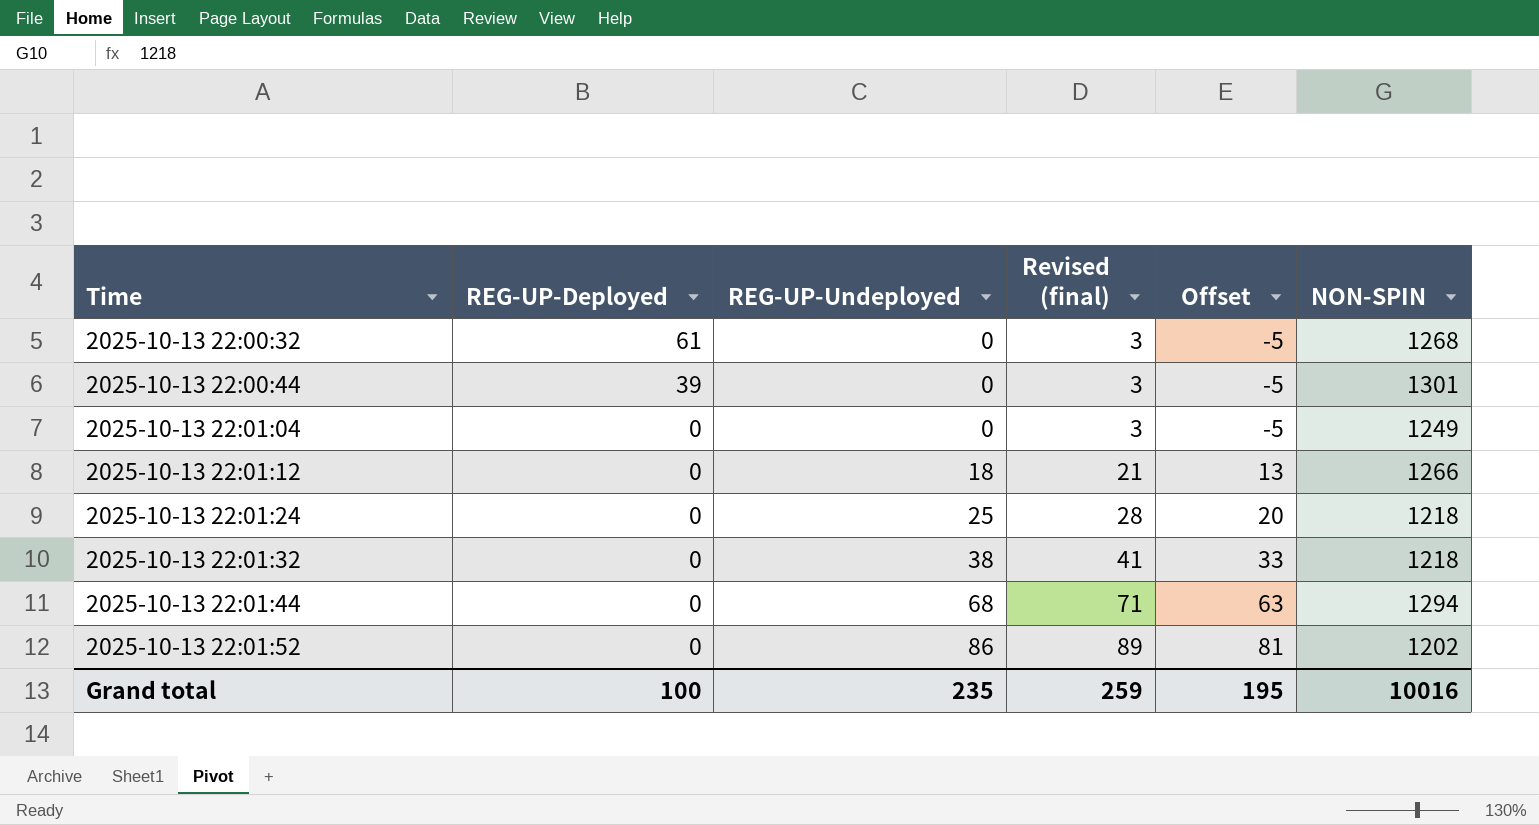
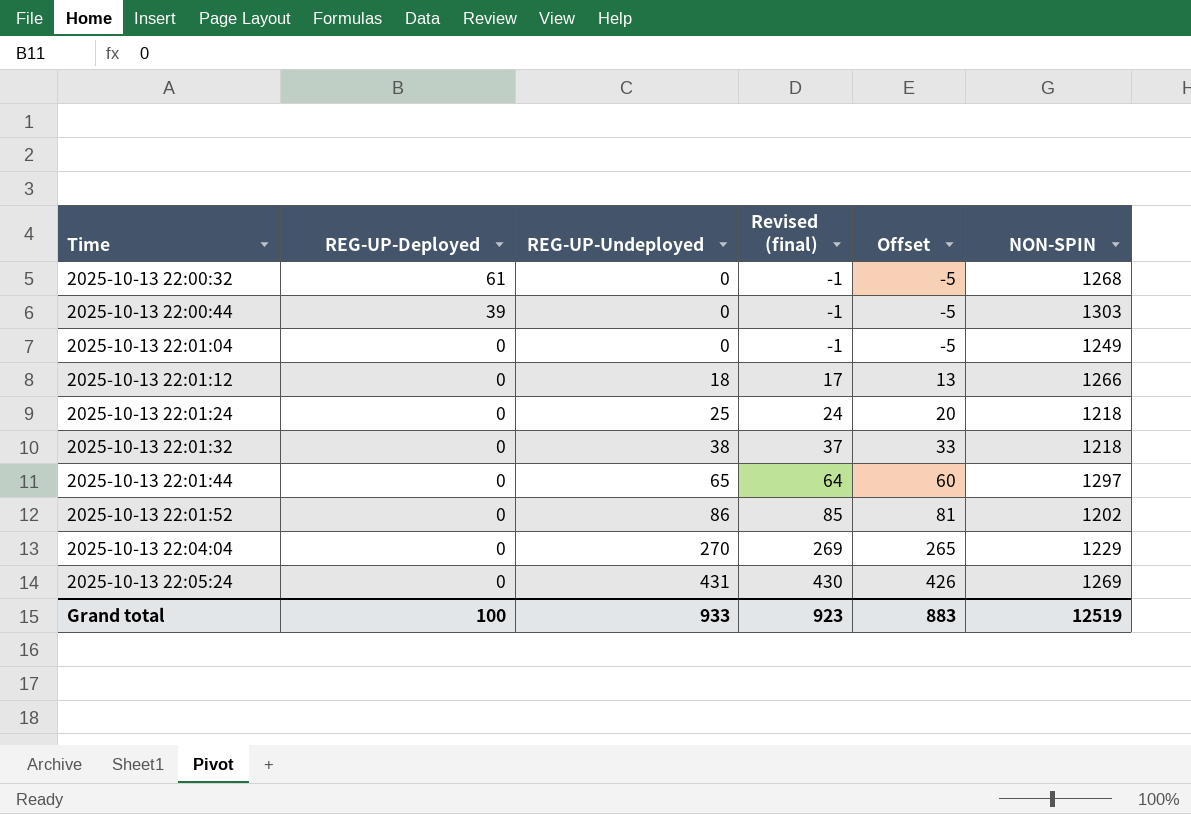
column Revised (final) | formula: [REG-UP-Undeployed] + 3 -> [REG-UP-Undeployed] - 1
2025-10-13 22:00:44 | NON-SPIN: 1301 -> 1303
2025-10-13 22:01:44 | REG-UP-Undeployed: 68 -> 65
2025-10-13 22:01:44 | Offset: 63 -> 60
2025-10-13 22:01:44 | NON-SPIN: 1294 -> 1297
row 2025-10-13 22:04:04: none -> 0 | 270 | 269 | 265 | 1229
row 2025-10-13 22:05:24: none -> 0 | 431 | 430 | 426 | 1269
Grand total | REG-UP-Undeployed: 235 -> 933
Grand total | Revised (final): 259 -> 923
Grand total | Offset: 195 -> 883
Grand total | NON-SPIN: 10016 -> 12519

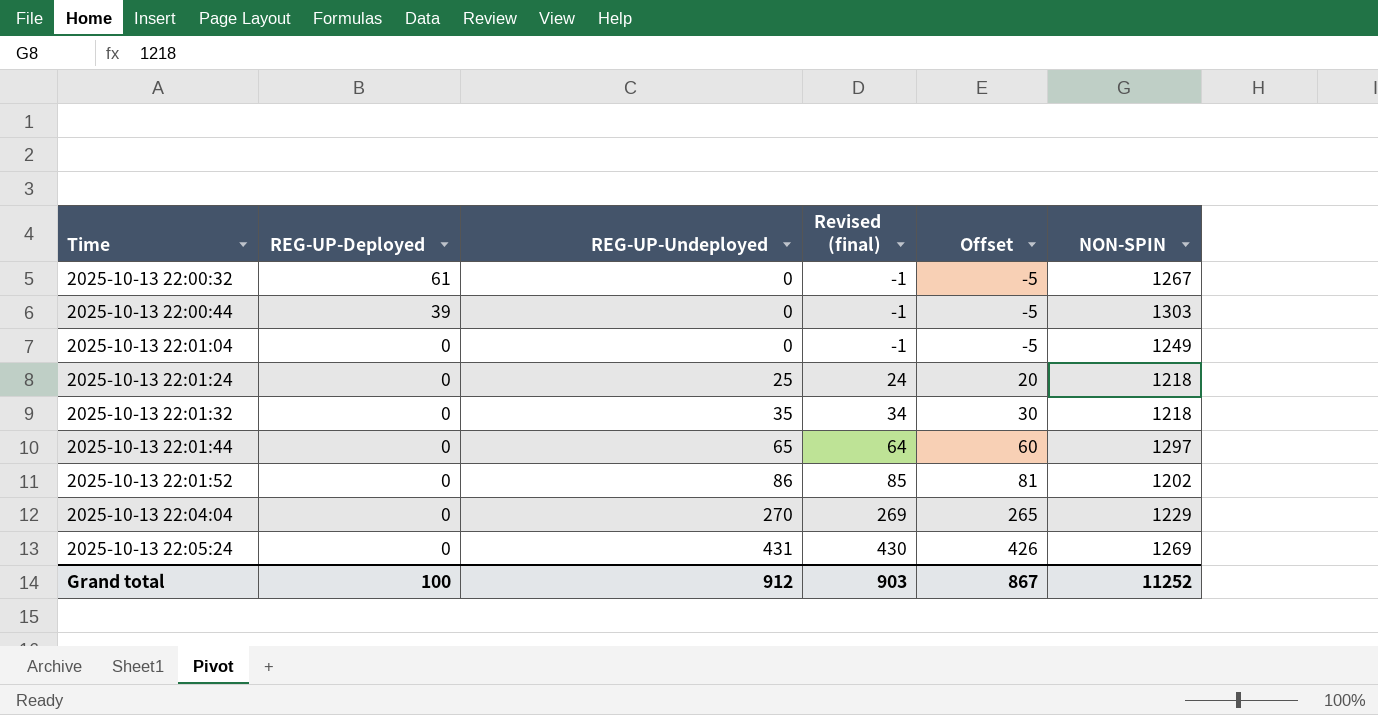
row 2025-10-13 22:01:12: 0 | 18 | 17 | 13 | 1266 -> none
2025-10-13 22:00:32 | NON-SPIN: 1268 -> 1267
2025-10-13 22:01:32 | REG-UP-Undeployed: 38 -> 35
2025-10-13 22:01:32 | Revised (final): 37 -> 34
2025-10-13 22:01:32 | Offset: 33 -> 30
Grand total | REG-UP-Undeployed: 933 -> 912
Grand total | Revised (final): 923 -> 903
Grand total | Offset: 883 -> 867
Grand total | NON-SPIN: 12519 -> 11252

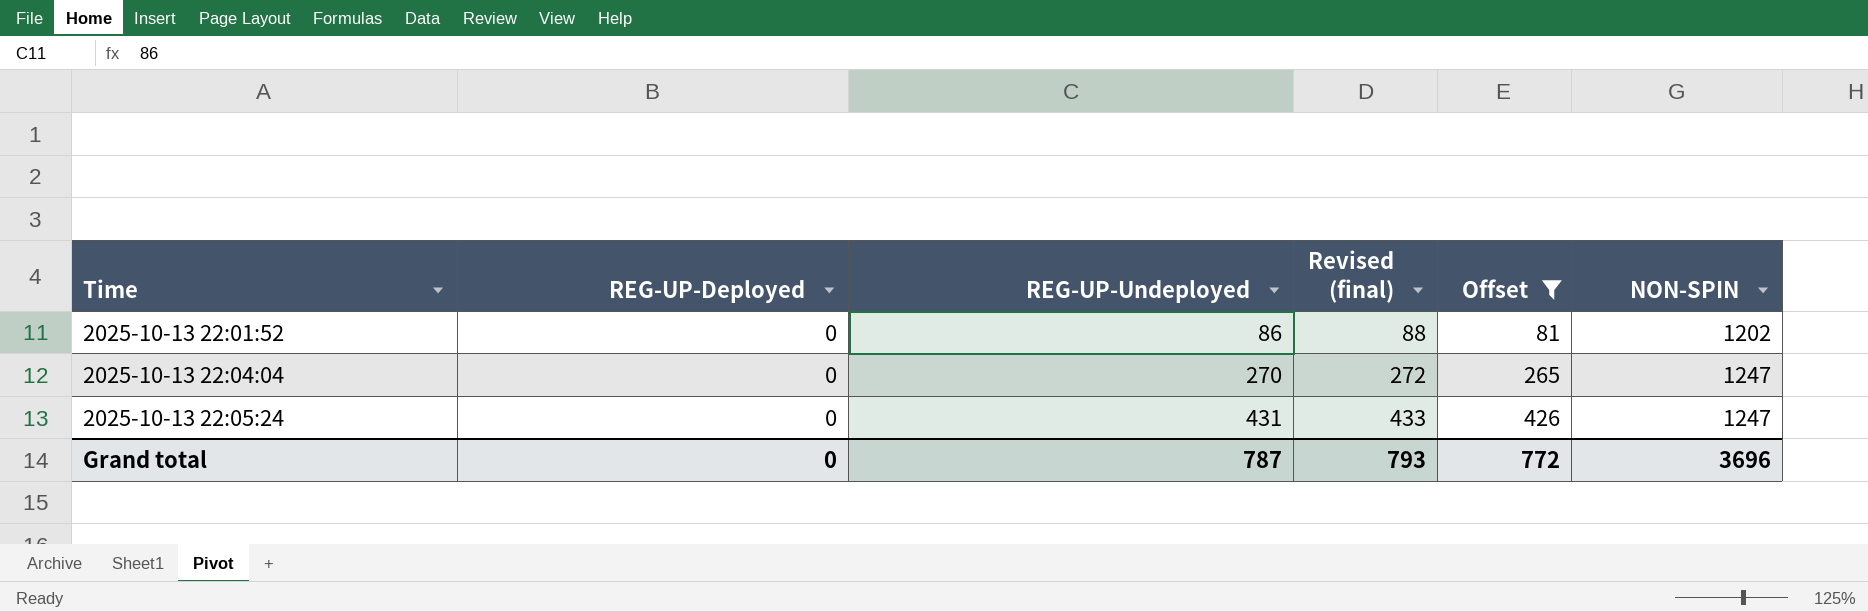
filter: none -> Offset >= 81
column Revised (final) | formula: [REG-UP-Undeployed] - 1 -> [REG-UP-Undeployed] + 2
2025-10-13 22:04:04 | NON-SPIN: 1229 -> 1247
2025-10-13 22:05:24 | NON-SPIN: 1269 -> 1247
Grand total | REG-UP-Deployed: 100 -> 0
Grand total | REG-UP-Undeployed: 912 -> 787
Grand total | Revised (final): 903 -> 793
Grand total | Offset: 867 -> 772
Grand total | NON-SPIN: 11252 -> 3696

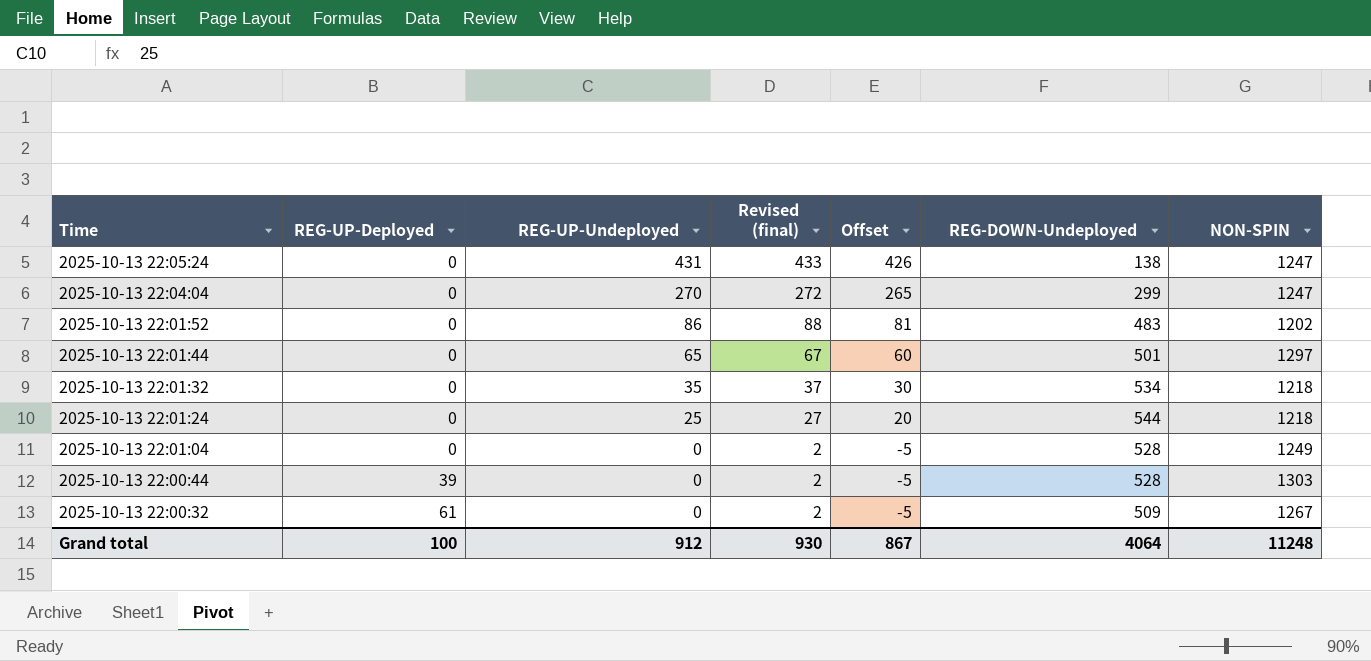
filter: Offset >= 81 -> none
row order: Time ascending -> Time descending
column REG-DOWN-Undeployed | position: none -> 6
Grand total | REG-UP-Deployed: 0 -> 100
Grand total | REG-UP-Undeployed: 787 -> 912
Grand total | Revised (final): 793 -> 930
Grand total | Offset: 772 -> 867
Grand total | NON-SPIN: 3696 -> 11248

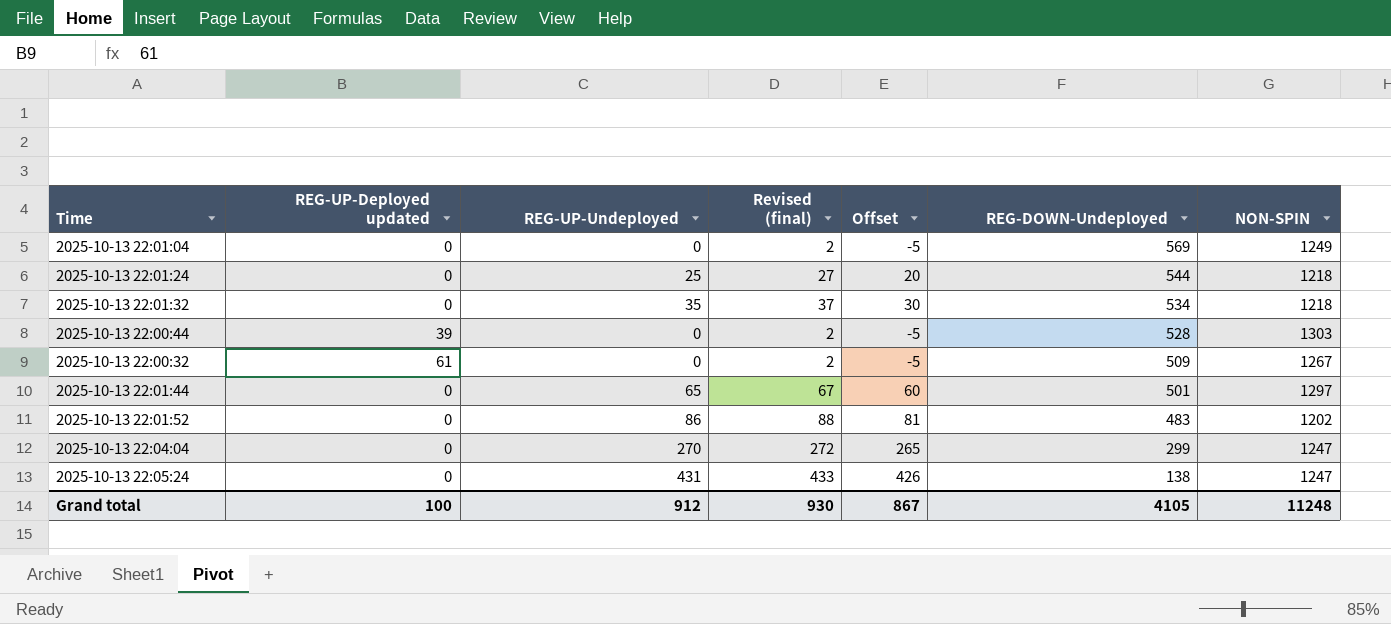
row order: Time descending -> REG-DOWN-Undeployed descending
column name: REG-UP-Deployed -> REG-UP-Deployed updated
2025-10-13 22:01:04 | REG-DOWN-Undeployed: 528 -> 569
Grand total | REG-DOWN-Undeployed: 4064 -> 4105

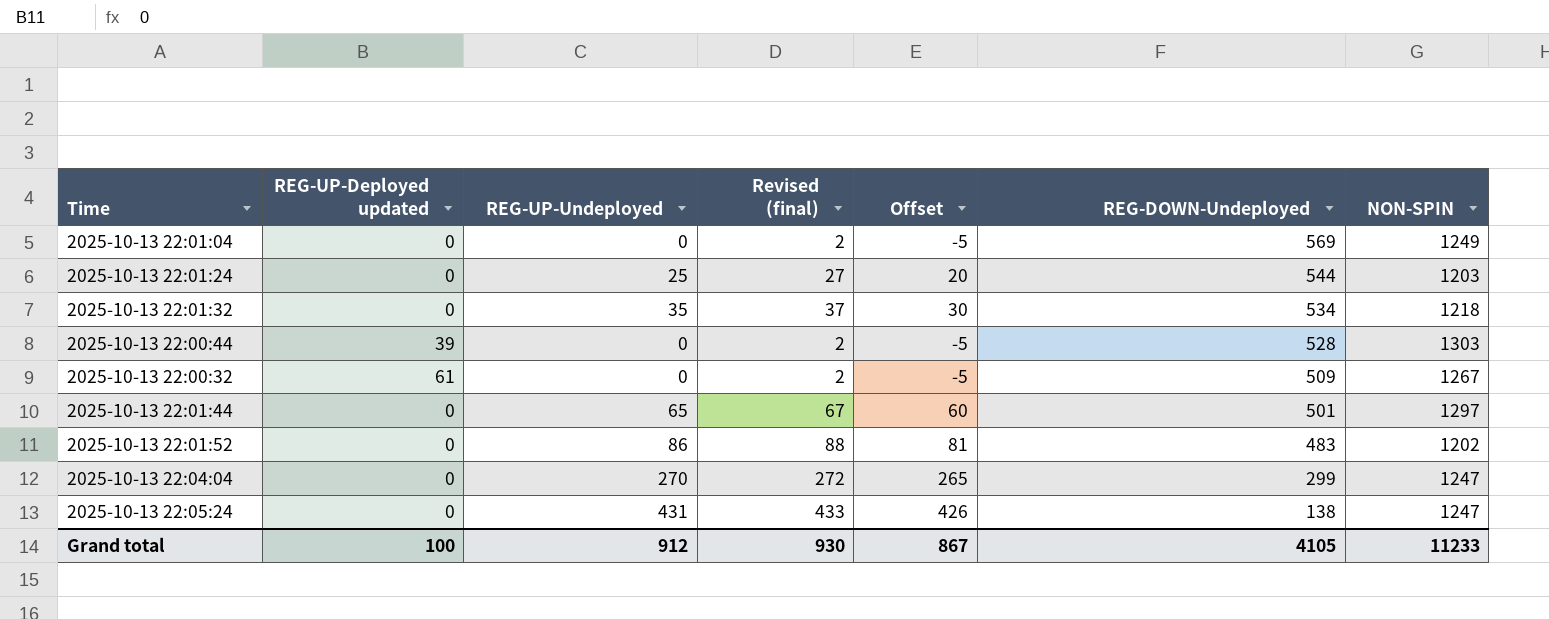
2025-10-13 22:01:24 | NON-SPIN: 1218 -> 1203
Grand total | NON-SPIN: 11248 -> 11233

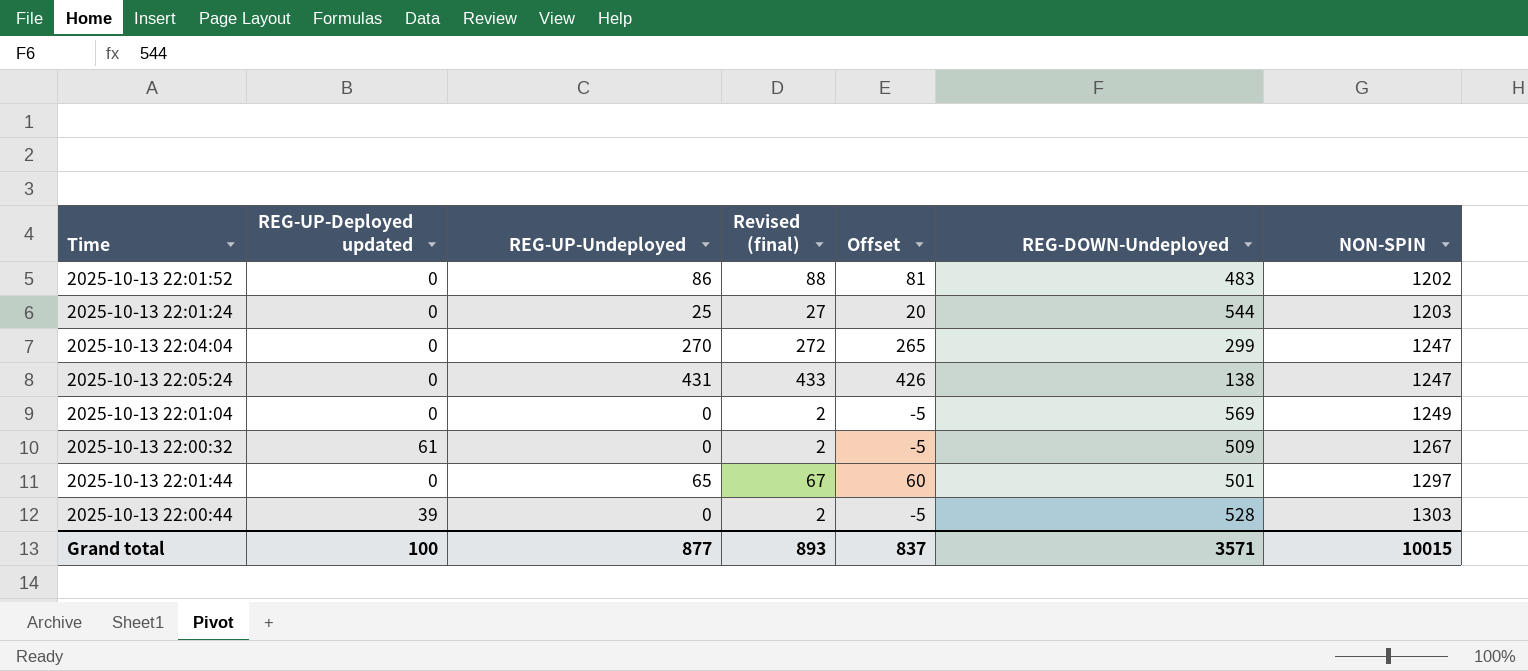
row order: REG-DOWN-Undeployed descending -> NON-SPIN ascending
row 2025-10-13 22:01:32: 0 | 35 | 37 | 30 | 534 | 1218 -> none
Grand total | REG-UP-Undeployed: 912 -> 877
Grand total | Revised (final): 930 -> 893
Grand total | Offset: 867 -> 837
Grand total | REG-DOWN-Undeployed: 4105 -> 3571
Grand total | NON-SPIN: 11233 -> 10015

